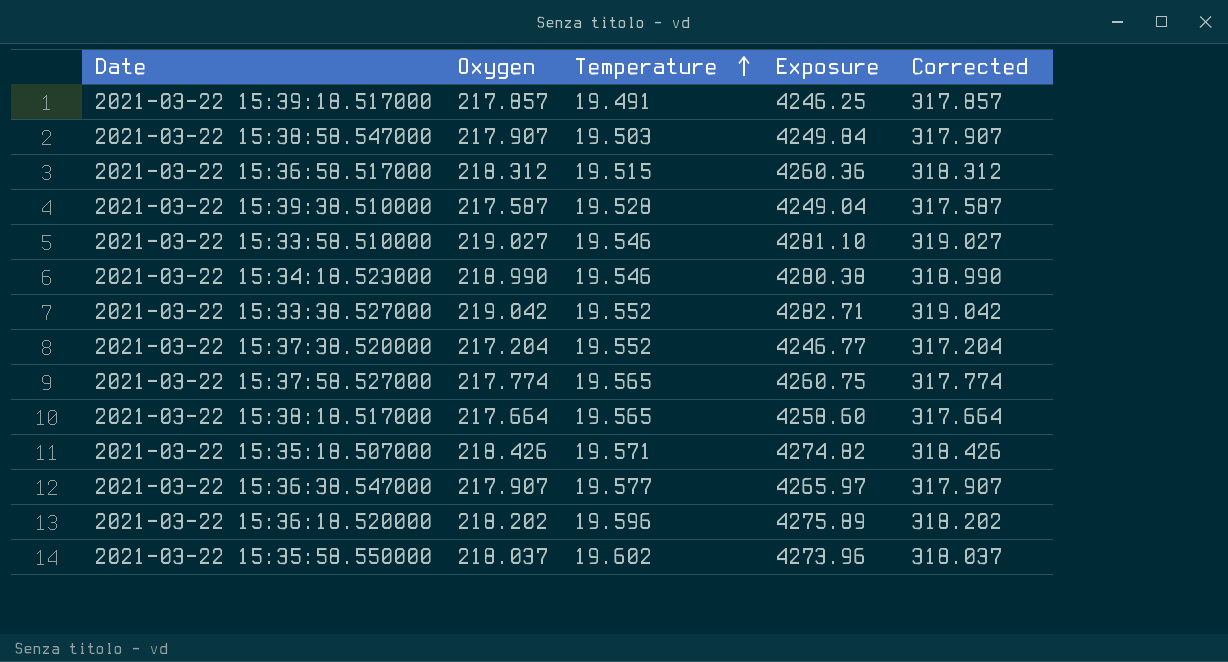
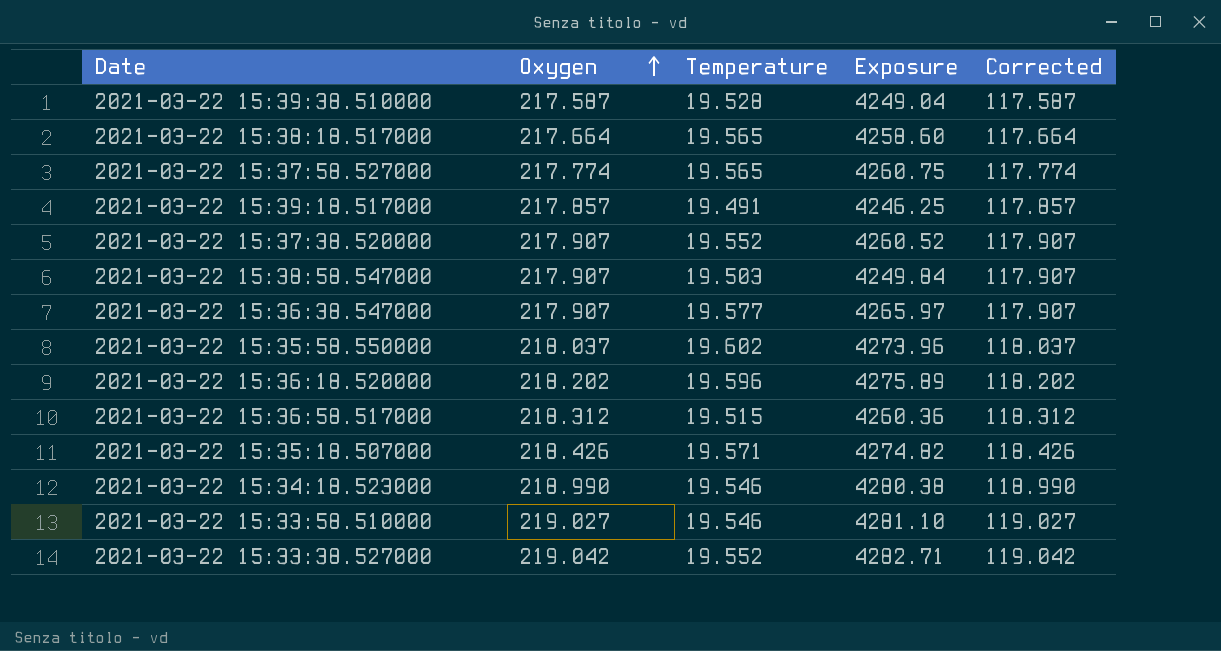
row order: Temperature ascending -> Oxygen ascending
column Corrected | formula: [Oxygen] + 100 -> [Oxygen] - 100
2021-03-22 15:37:38.520000 | Oxygen: 217.204 -> 217.907
2021-03-22 15:37:38.520000 | Exposure: 4246.77 -> 4260.52

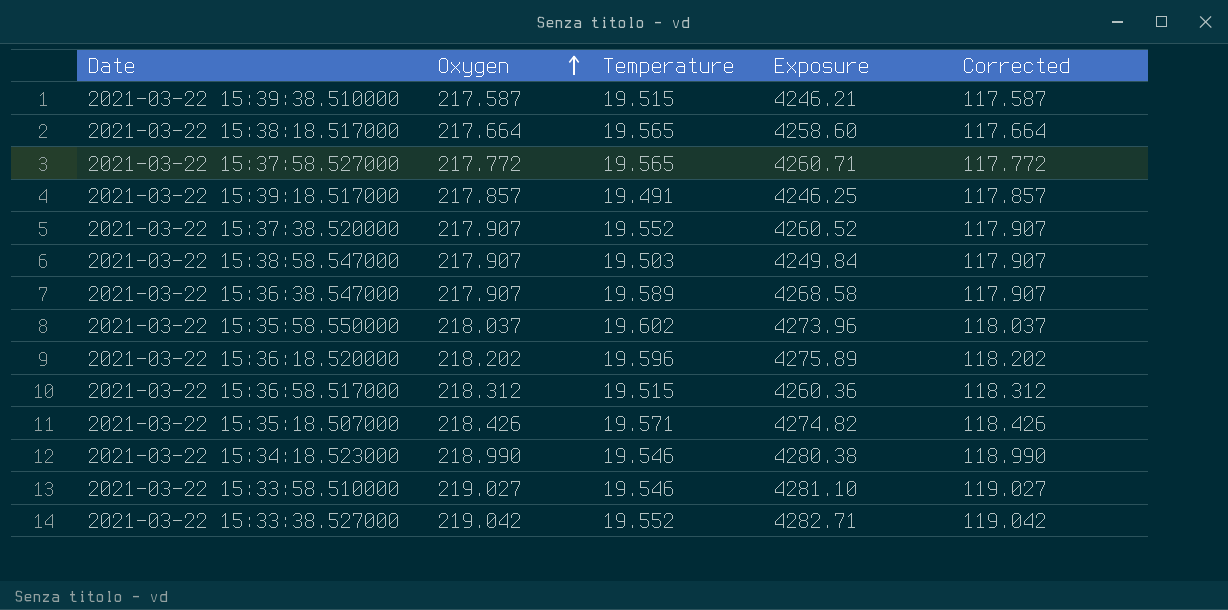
2021-03-22 15:39:38.510000 | Temperature: 19.528 -> 19.515
2021-03-22 15:39:38.510000 | Exposure: 4249.04 -> 4246.21
2021-03-22 15:37:58.527000 | Oxygen: 217.774 -> 217.772
2021-03-22 15:37:58.527000 | Exposure: 4260.75 -> 4260.71
2021-03-22 15:37:58.527000 | Corrected: 117.774 -> 117.772
2021-03-22 15:36:38.547000 | Temperature: 19.577 -> 19.589
2021-03-22 15:36:38.547000 | Exposure: 4265.97 -> 4268.58

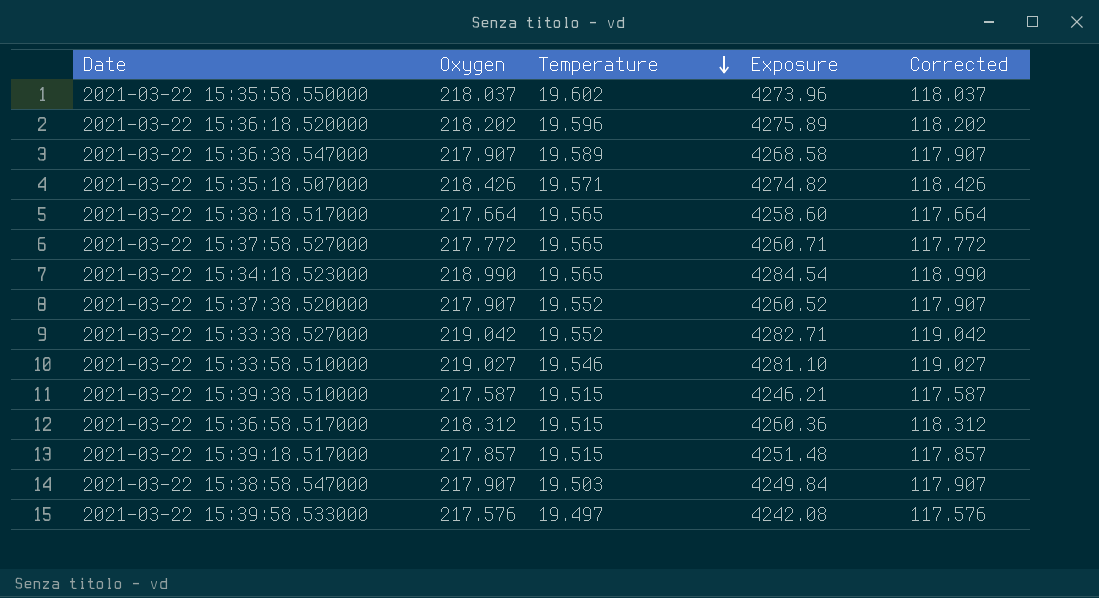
row order: Oxygen ascending -> Temperature descending
2021-03-22 15:34:18.523000 | Temperature: 19.546 -> 19.565
2021-03-22 15:34:18.523000 | Exposure: 4280.38 -> 4284.54
2021-03-22 15:39:18.517000 | Temperature: 19.491 -> 19.515
2021-03-22 15:39:18.517000 | Exposure: 4246.25 -> 4251.48
row 2021-03-22 15:39:58.533000: none -> 217.576 | 19.497 | 4242.08 | 117.576

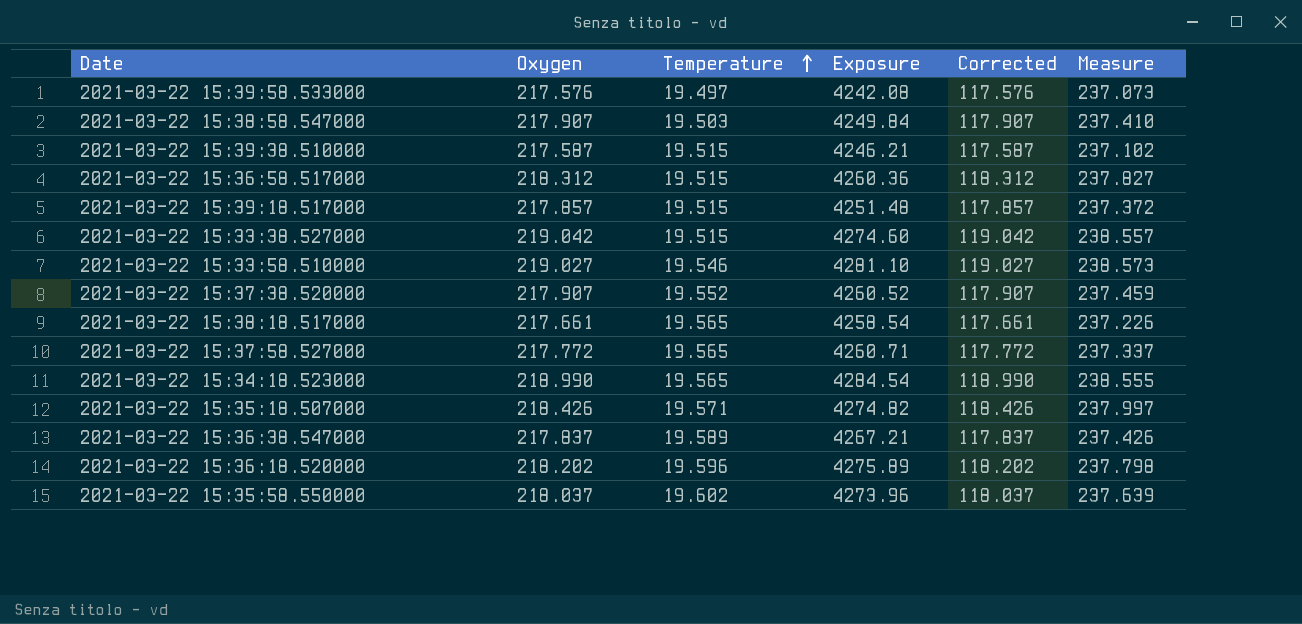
row order: Temperature descending -> Temperature ascending
column Measure | formula: none -> [Oxygen] + [Temperature]
2021-03-22 15:33:38.527000 | Temperature: 19.552 -> 19.515
2021-03-22 15:33:38.527000 | Exposure: 4282.71 -> 4274.60
2021-03-22 15:38:18.517000 | Oxygen: 217.664 -> 217.661
2021-03-22 15:38:18.517000 | Exposure: 4258.60 -> 4258.54
2021-03-22 15:38:18.517000 | Corrected: 117.664 -> 117.661
2021-03-22 15:36:38.547000 | Oxygen: 217.907 -> 217.837
2021-03-22 15:36:38.547000 | Exposure: 4268.58 -> 4267.21
2021-03-22 15:36:38.547000 | Corrected: 117.907 -> 117.837

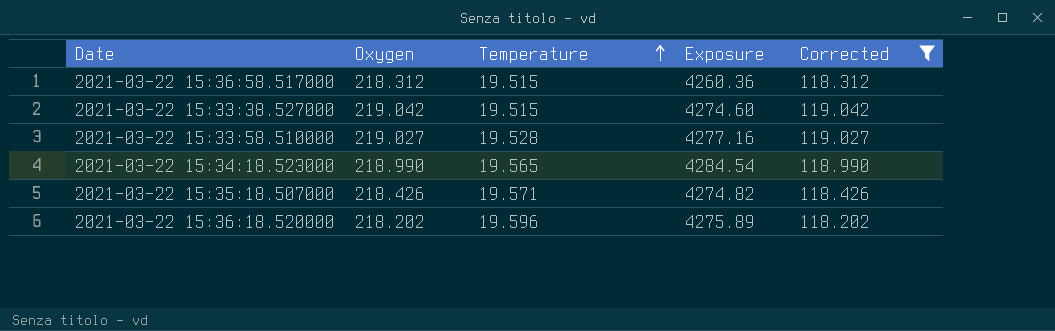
filter: none -> Corrected >= 118.202
column Measure | formula: [Oxygen] + [Temperature] -> none
2021-03-22 15:33:58.510000 | Temperature: 19.546 -> 19.528
2021-03-22 15:33:58.510000 | Exposure: 4281.10 -> 4277.16

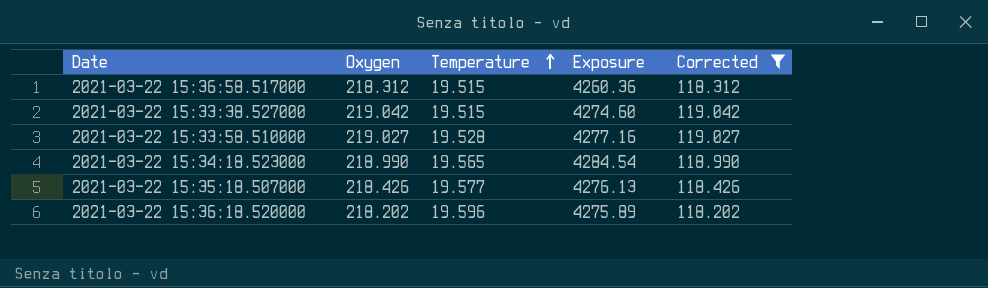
2021-03-22 15:35:18.507000 | Temperature: 19.571 -> 19.577
2021-03-22 15:35:18.507000 | Exposure: 4274.82 -> 4276.13

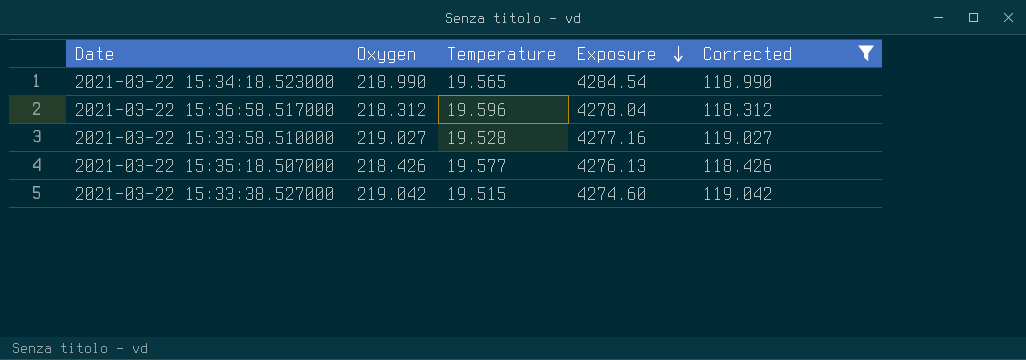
row order: Temperature ascending -> Exposure descending
row 2021-03-22 15:36:18.520000: 218.202 | 19.596 | 4275.89 | 118.202 -> none
2021-03-22 15:36:58.517000 | Temperature: 19.515 -> 19.596
2021-03-22 15:36:58.517000 | Exposure: 4260.36 -> 4278.04

